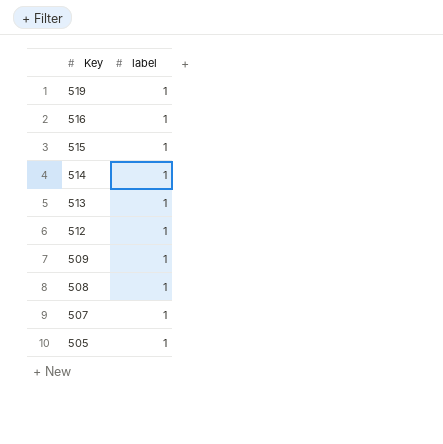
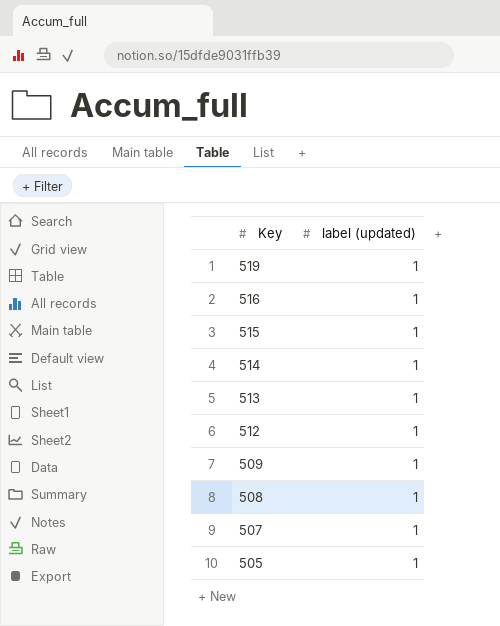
column name: label -> label (updated)

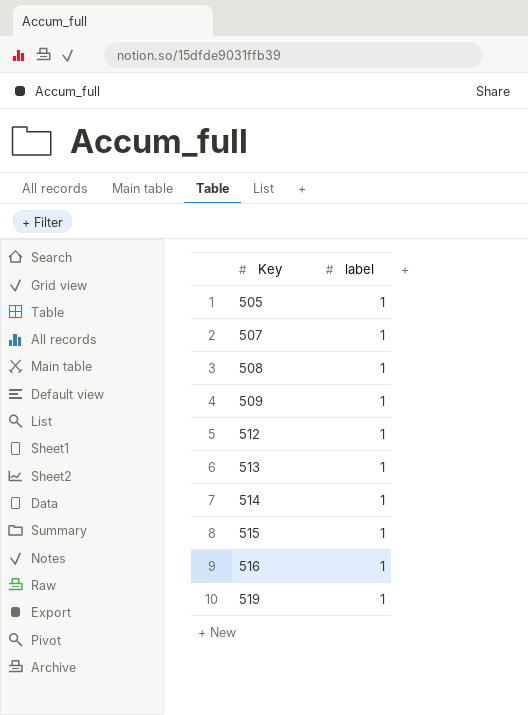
row order: Key descending -> Key ascending
column name: label (updated) -> label

